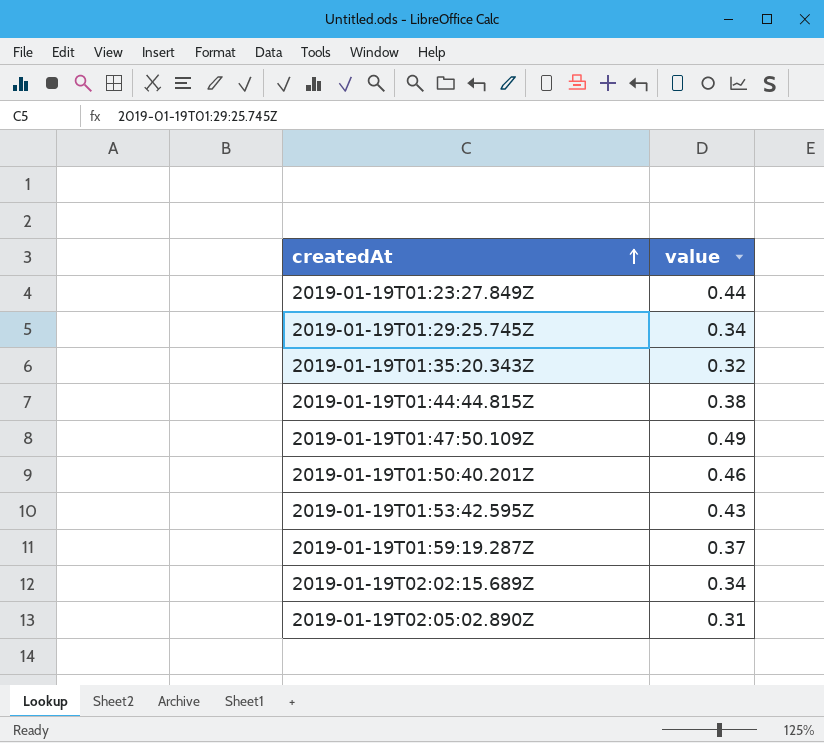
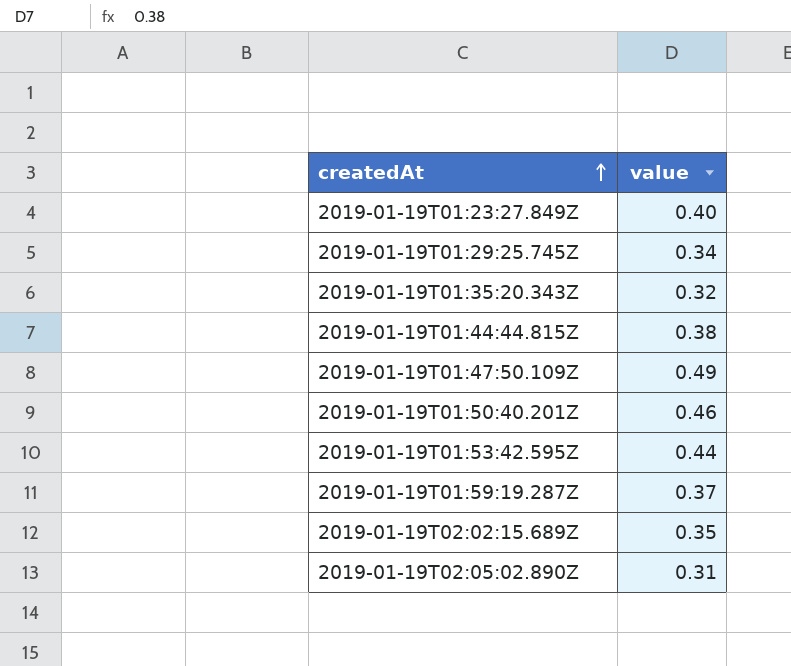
2019-01-19T01:23:27.849Z | value: 0.44 -> 0.40
2019-01-19T01:53:42.595Z | value: 0.43 -> 0.44
2019-01-19T02:02:15.689Z | value: 0.34 -> 0.35

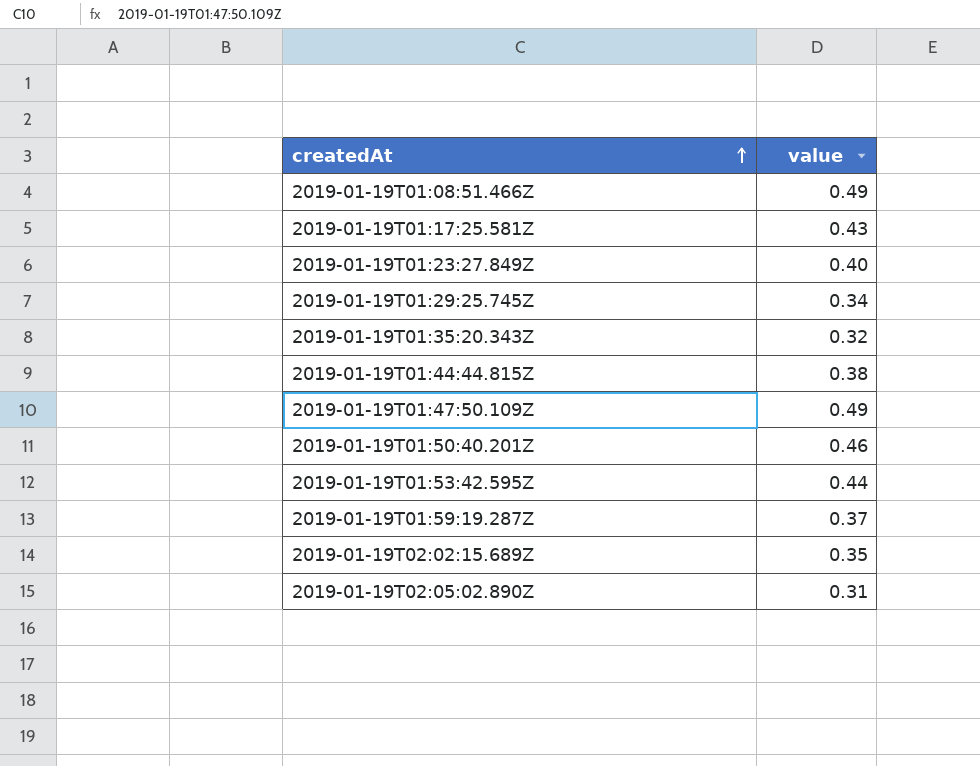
row 2019-01-19T01:08:51.466Z: none -> 0.49
row 2019-01-19T01:17:25.581Z: none -> 0.43

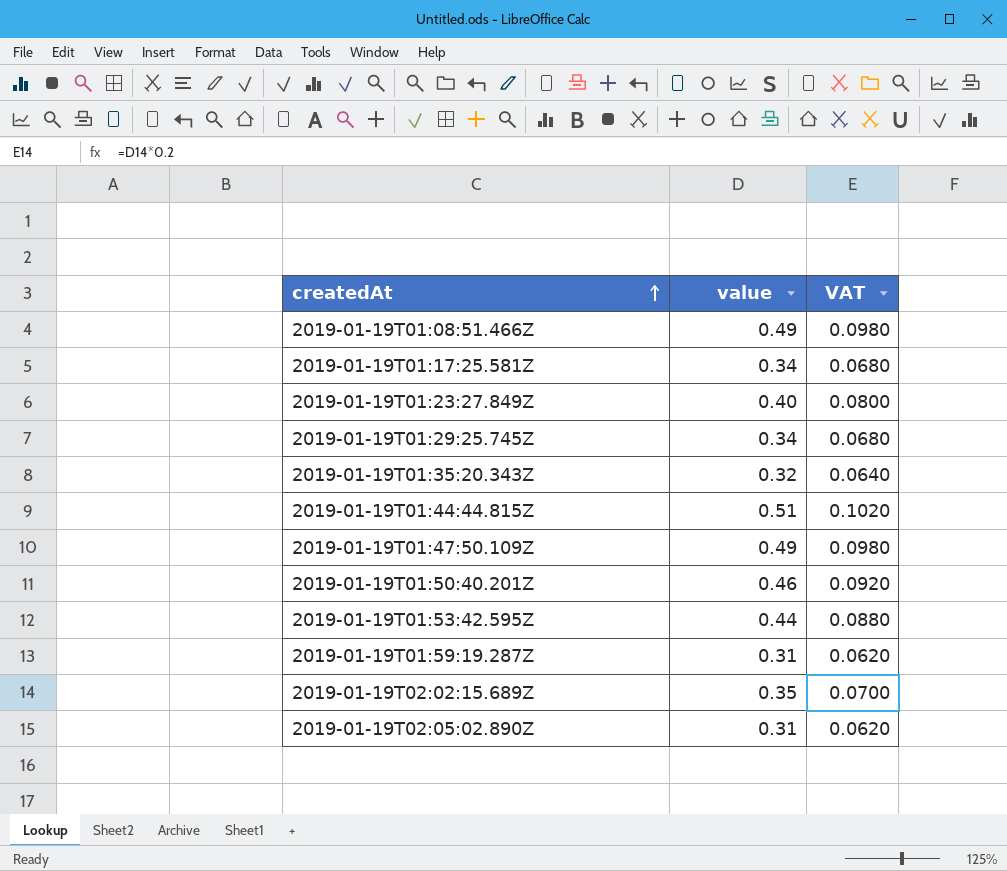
column VAT | formula: none -> [value] * 0.2
2019-01-19T01:17:25.581Z | value: 0.43 -> 0.34
2019-01-19T01:44:44.815Z | value: 0.38 -> 0.51
2019-01-19T01:59:19.287Z | value: 0.37 -> 0.31

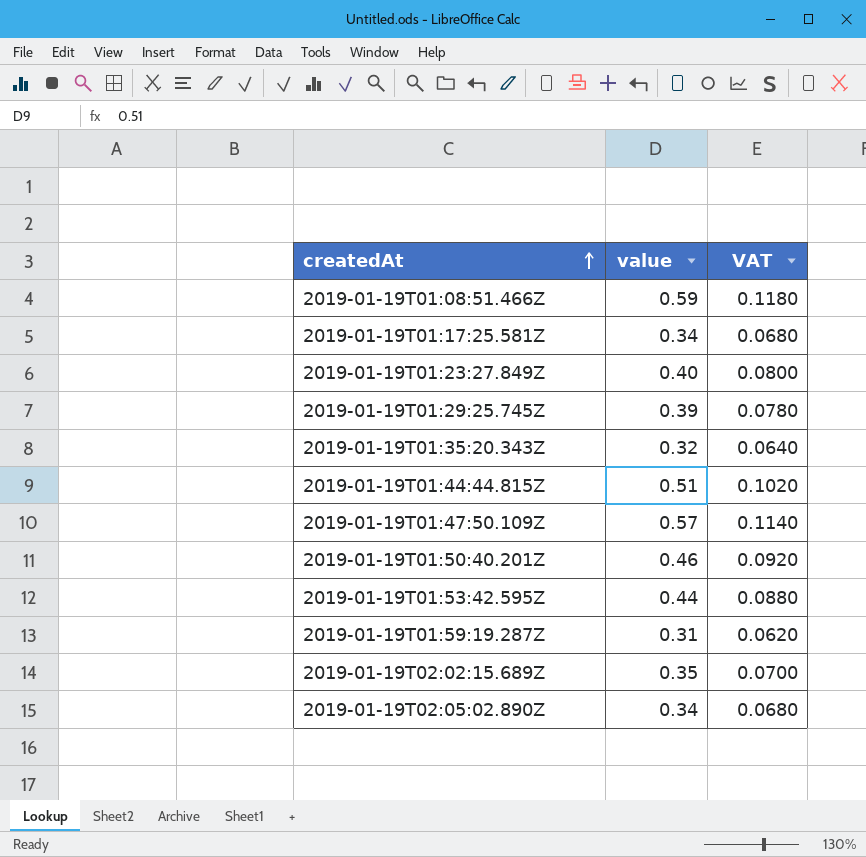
2019-01-19T01:08:51.466Z | value: 0.49 -> 0.59
2019-01-19T01:08:51.466Z | VAT: 0.0980 -> 0.1180
2019-01-19T01:29:25.745Z | value: 0.34 -> 0.39
2019-01-19T01:29:25.745Z | VAT: 0.0680 -> 0.0780
2019-01-19T01:47:50.109Z | value: 0.49 -> 0.57
2019-01-19T01:47:50.109Z | VAT: 0.0980 -> 0.1140
2019-01-19T02:05:02.890Z | value: 0.31 -> 0.34
2019-01-19T02:05:02.890Z | VAT: 0.0620 -> 0.0680

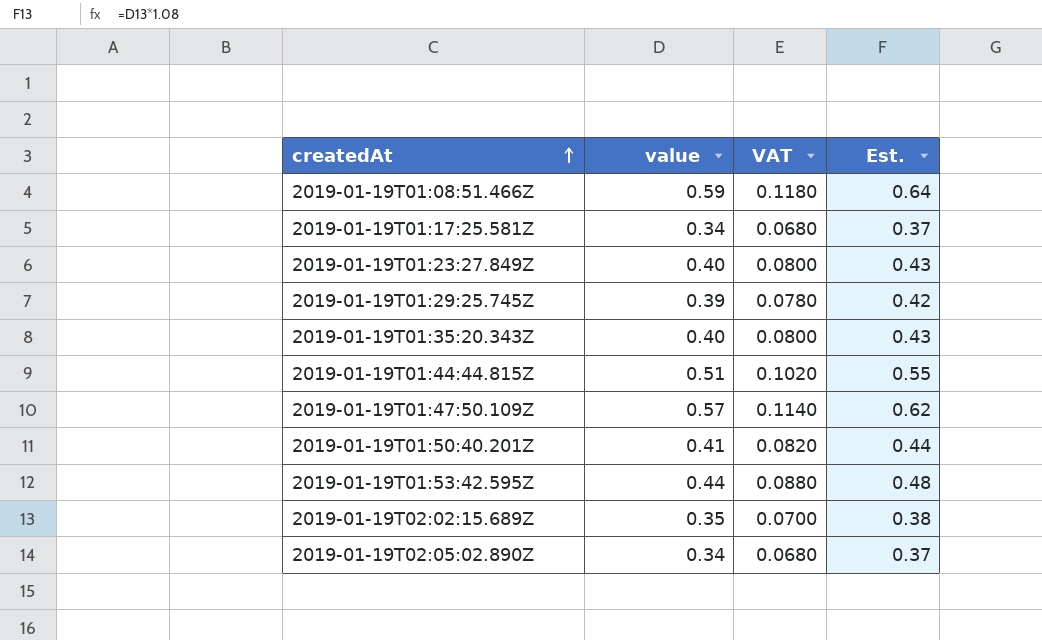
column Est. | formula: none -> [value] * 1.08
row 2019-01-19T01:59:19.287Z: 0.31 | 0.0620 -> none
2019-01-19T01:35:20.343Z | value: 0.32 -> 0.40
2019-01-19T01:35:20.343Z | VAT: 0.0640 -> 0.0800
2019-01-19T01:50:40.201Z | value: 0.46 -> 0.41
2019-01-19T01:50:40.201Z | VAT: 0.0920 -> 0.0820

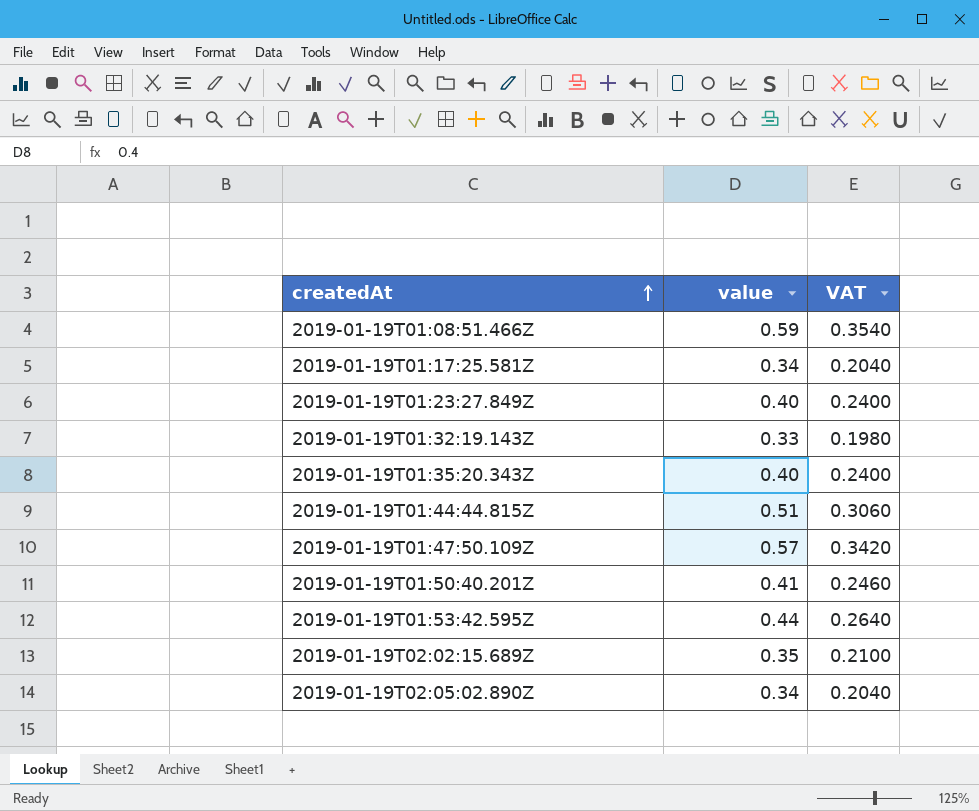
column Est. | formula: [value] * 1.08 -> none
column VAT | formula: [value] * 0.2 -> [value] * 0.6
row 2019-01-19T01:29:25.745Z: 0.39 | 0.0780 | 0.42 -> none
row 2019-01-19T01:32:19.143Z: none -> 0.33 | 0.1980

